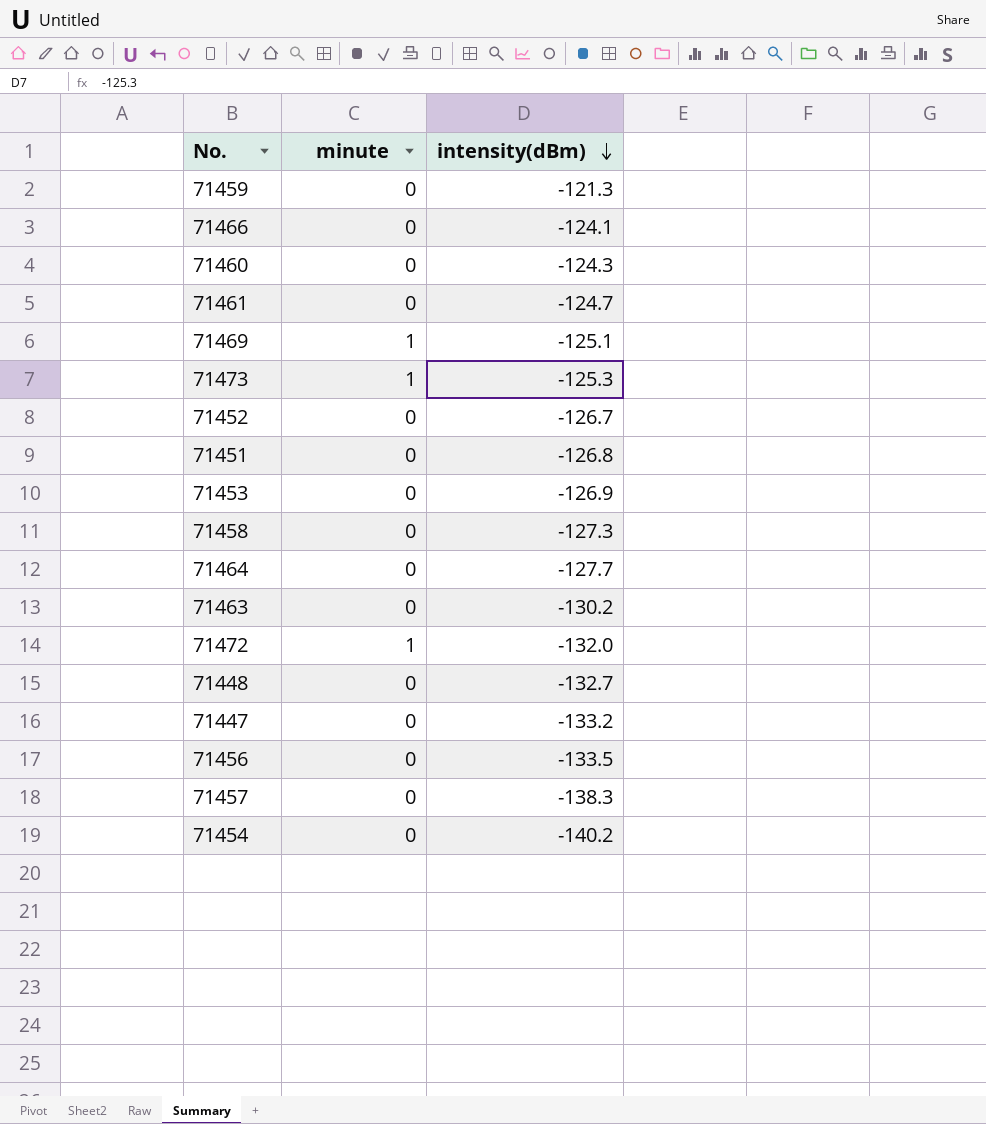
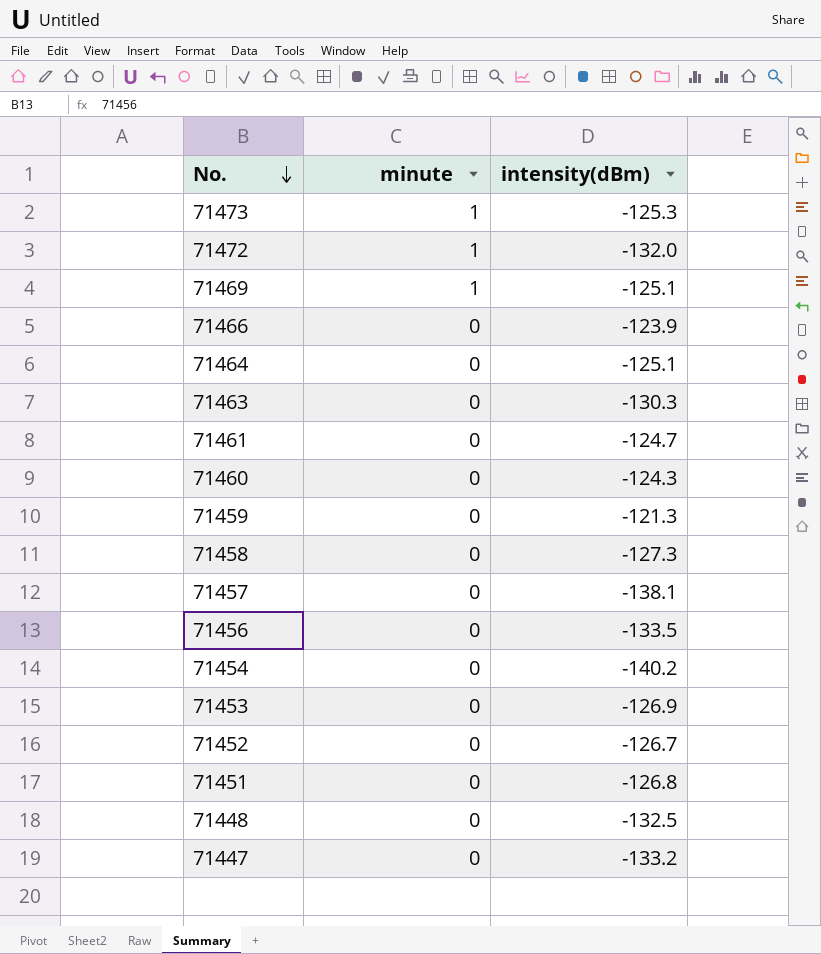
row order: intensity(dBm) descending -> No. descending
71466 | intensity(dBm): -124.1 -> -123.9
71464 | intensity(dBm): -127.7 -> -125.1
71463 | intensity(dBm): -130.2 -> -130.3
71457 | intensity(dBm): -138.3 -> -138.1
71448 | intensity(dBm): -132.7 -> -132.5

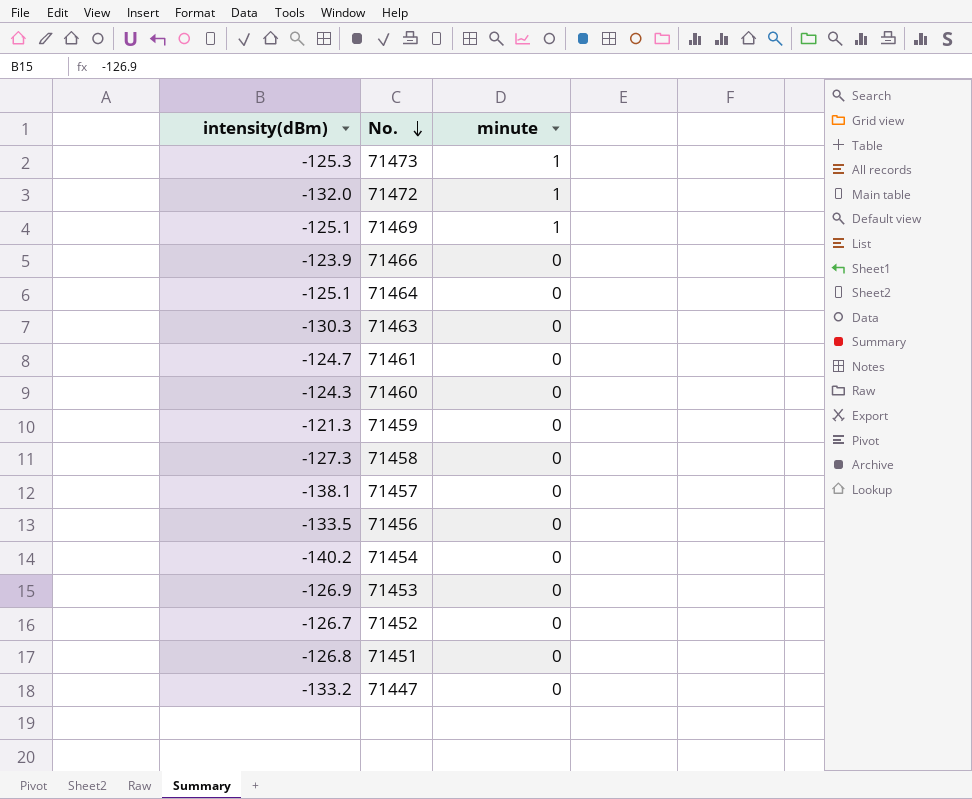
column intensity(dBm) | position: 3 -> 1
row 71448: 0 | -132.5 -> none

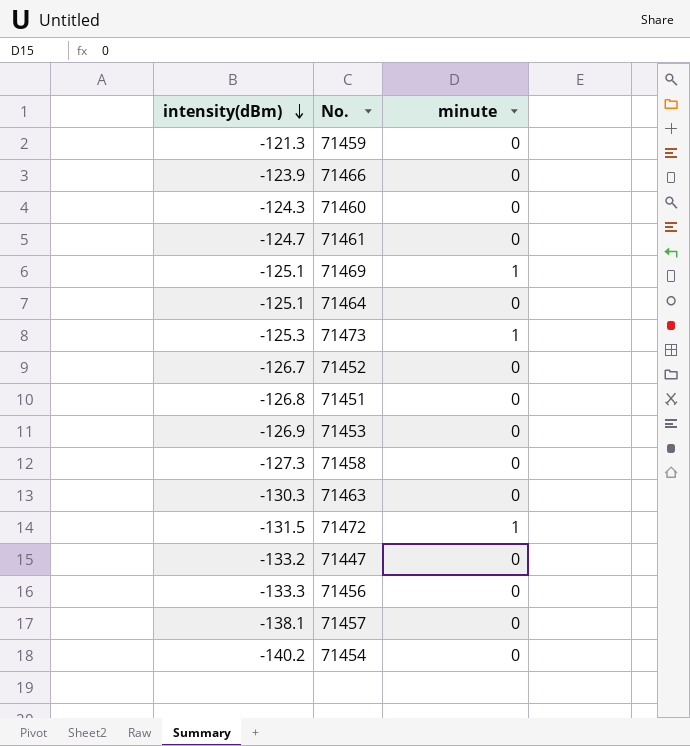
row order: No. descending -> intensity(dBm) descending
71472 | intensity(dBm): -132.0 -> -131.5
71456 | intensity(dBm): -133.5 -> -133.3

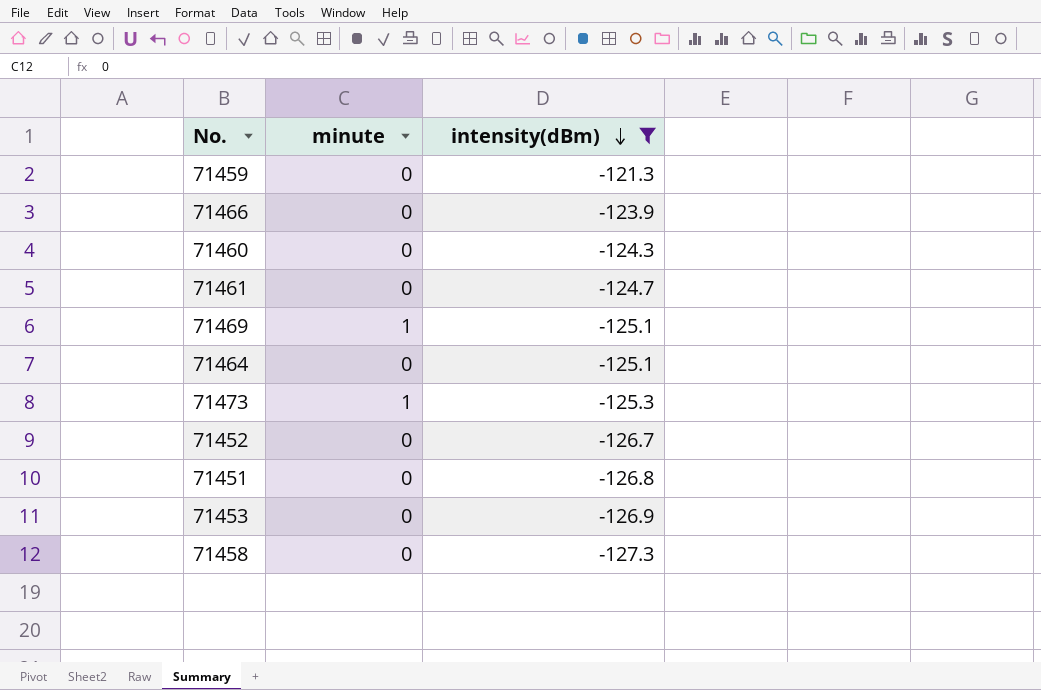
filter: none -> intensity(dBm) >= -127.3
column intensity(dBm) | position: 1 -> 3

